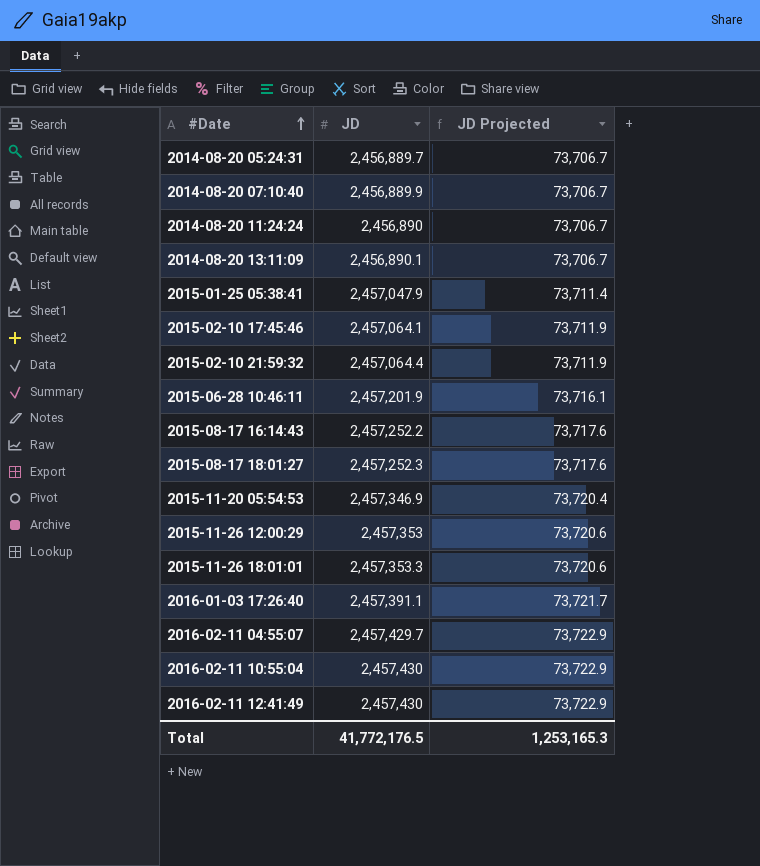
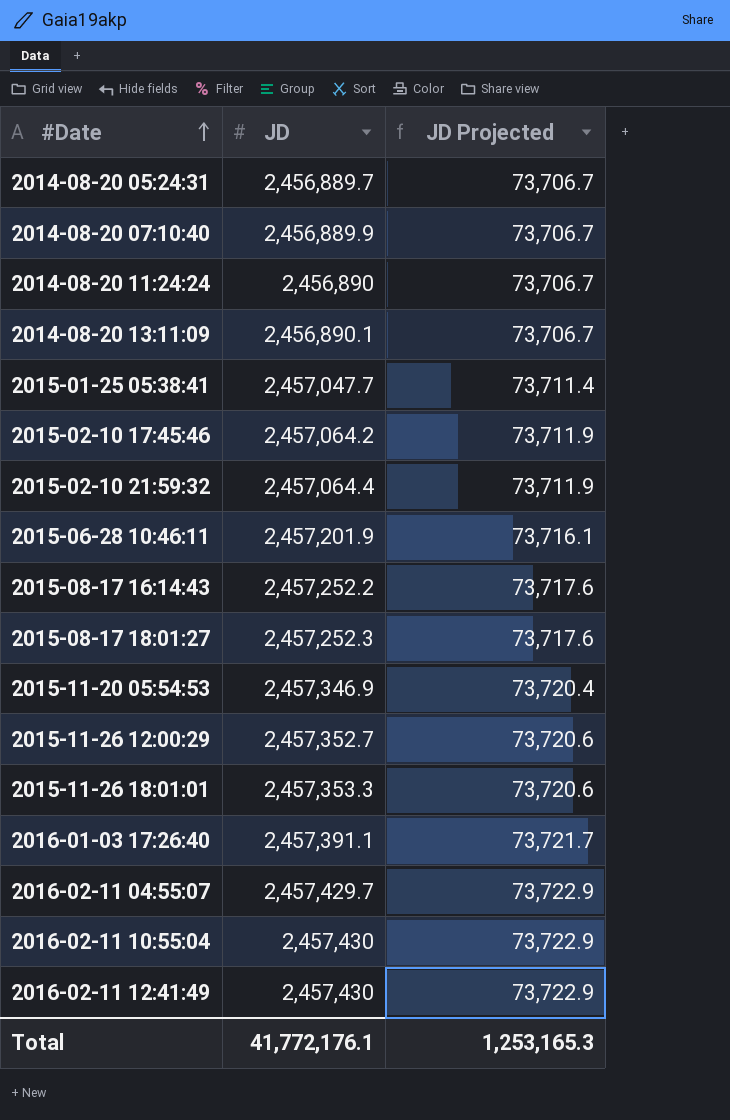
2015-01-25 05:38:41 | JD: 2,457,047.9 -> 2,457,047.7
2015-02-10 17:45:46 | JD: 2,457,064.1 -> 2,457,064.2
2015-11-26 12:00:29 | JD: 2,457,353 -> 2,457,352.7
Total | JD: 41,772,176.5 -> 41,772,176.1

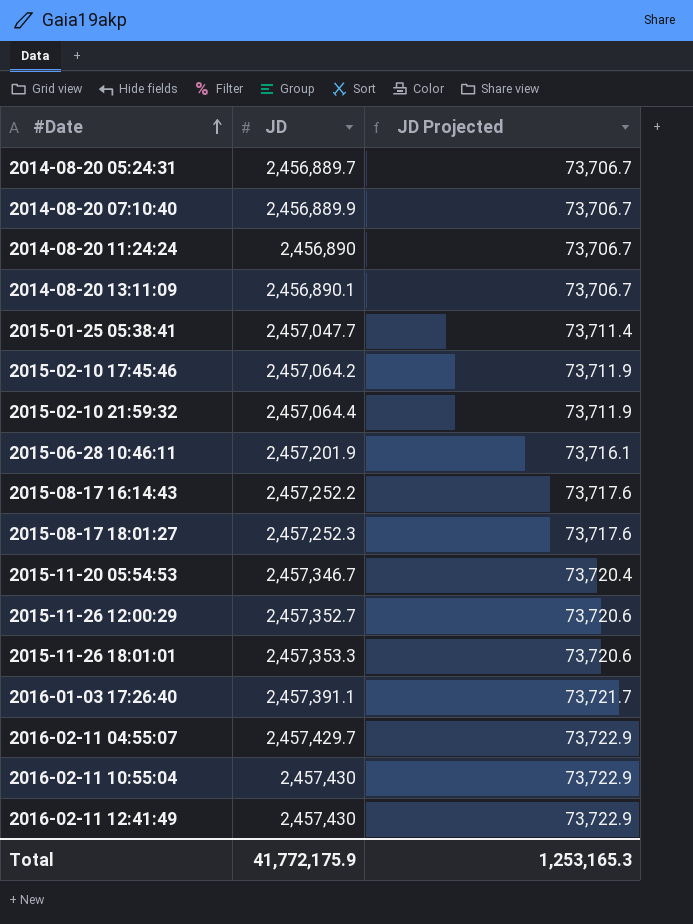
2015-11-20 05:54:53 | JD: 2,457,346.9 -> 2,457,346.7
Total | JD: 41,772,176.1 -> 41,772,175.9

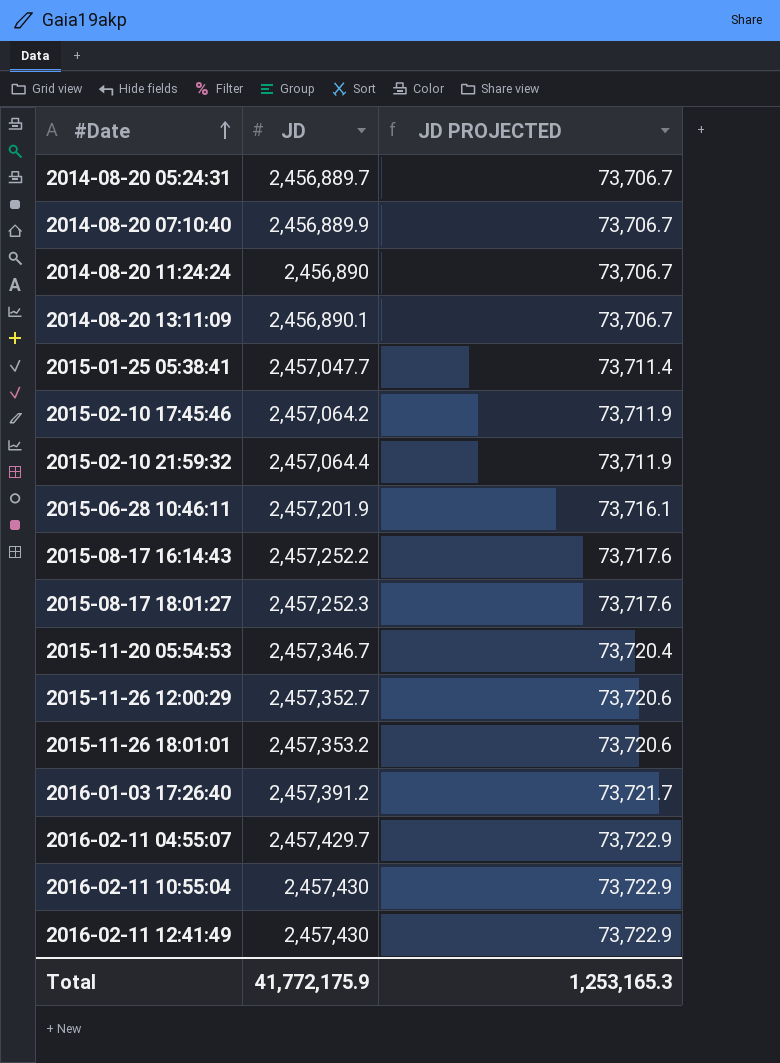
column name: JD Projected -> JD PROJECTED
2015-11-26 18:01:01 | JD: 2,457,353.3 -> 2,457,353.2
2016-01-03 17:26:40 | JD: 2,457,391.1 -> 2,457,391.2

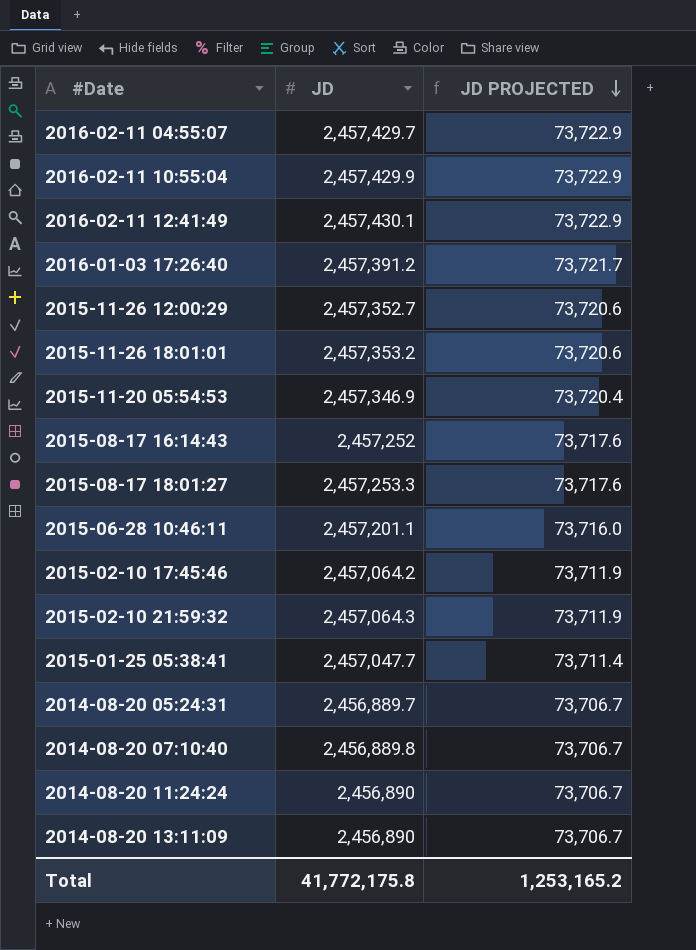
row order: #Date ascending -> JD PROJECTED descending
2016-02-11 10:55:04 | JD: 2,457,430 -> 2,457,429.9
2016-02-11 12:41:49 | JD: 2,457,430 -> 2,457,430.1
2015-11-20 05:54:53 | JD: 2,457,346.7 -> 2,457,346.9
2015-08-17 16:14:43 | JD: 2,457,252.2 -> 2,457,252
2015-08-17 18:01:27 | JD: 2,457,252.3 -> 2,457,253.3
2015-06-28 10:46:11 | JD: 2,457,201.9 -> 2,457,201.1
2015-06-28 10:46:11 | JD PROJECTED: 73,716.1 -> 73,716.0
2015-02-10 21:59:32 | JD: 2,457,064.4 -> 2,457,064.3
2014-08-20 07:10:40 | JD: 2,456,889.9 -> 2,456,889.8
2014-08-20 13:11:09 | JD: 2,456,890.1 -> 2,456,890
Total | JD: 41,772,175.9 -> 41,772,175.8
Total | JD PROJECTED: 1,253,165.3 -> 1,253,165.2

